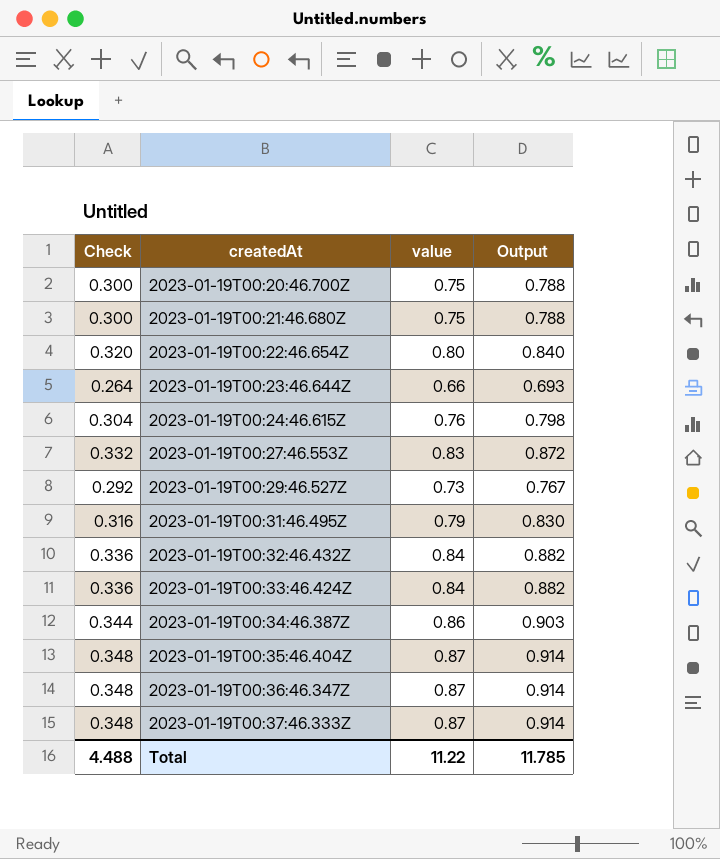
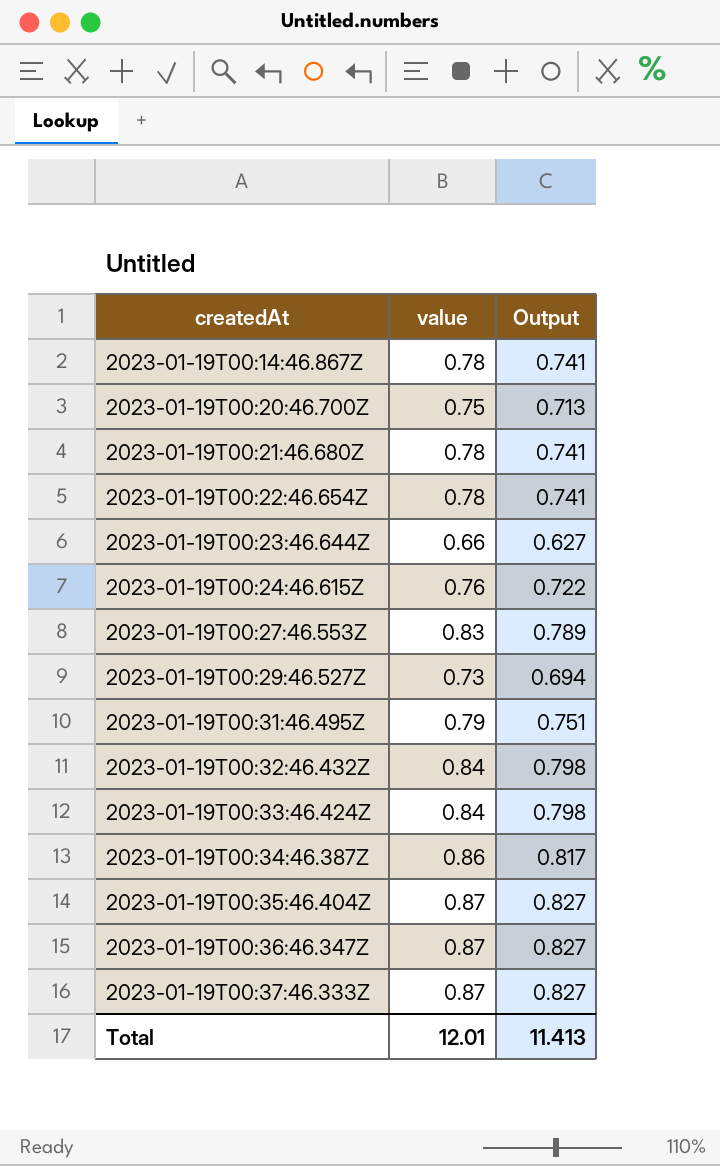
column Check | formula: [value] * 0.4 -> none
column Output | formula: [value] * 1.05 -> [value] * 0.95
row 2023-01-19T00:14:46.867Z: none -> 0.78 | 0.741
2023-01-19T00:21:46.680Z | value: 0.75 -> 0.78
2023-01-19T00:22:46.654Z | value: 0.80 -> 0.78
Total | value: 11.22 -> 12.01
Total | Output: 11.785 -> 11.413

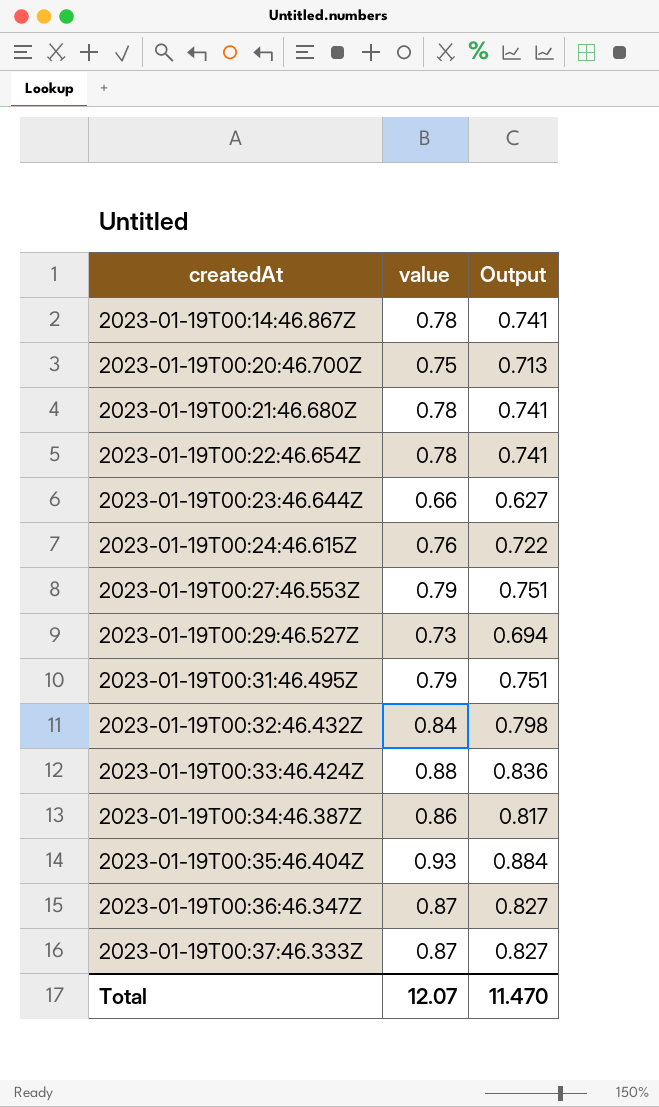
2023-01-19T00:27:46.553Z | value: 0.83 -> 0.79
2023-01-19T00:27:46.553Z | Output: 0.789 -> 0.751
2023-01-19T00:33:46.424Z | value: 0.84 -> 0.88
2023-01-19T00:33:46.424Z | Output: 0.798 -> 0.836
2023-01-19T00:35:46.404Z | value: 0.87 -> 0.93
2023-01-19T00:35:46.404Z | Output: 0.827 -> 0.884
Total | value: 12.01 -> 12.07
Total | Output: 11.413 -> 11.470

